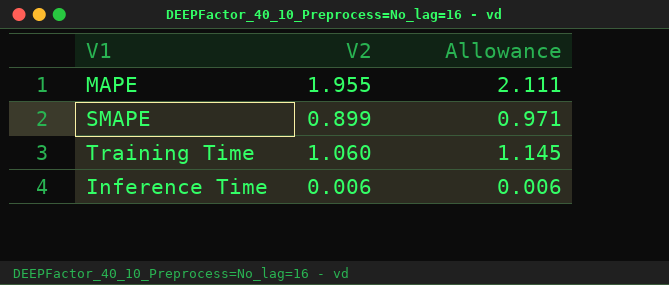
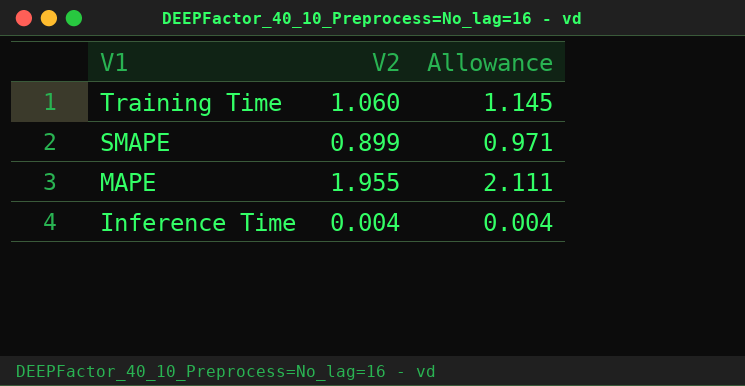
row order: none -> V1 descending
Inference Time | V2: 0.006 -> 0.004
Inference Time | Allowance: 0.006 -> 0.004

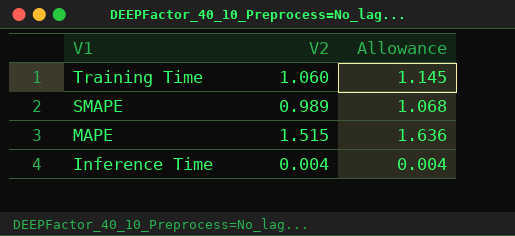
SMAPE | V2: 0.899 -> 0.989
SMAPE | Allowance: 0.971 -> 1.068
MAPE | V2: 1.955 -> 1.515
MAPE | Allowance: 2.111 -> 1.636

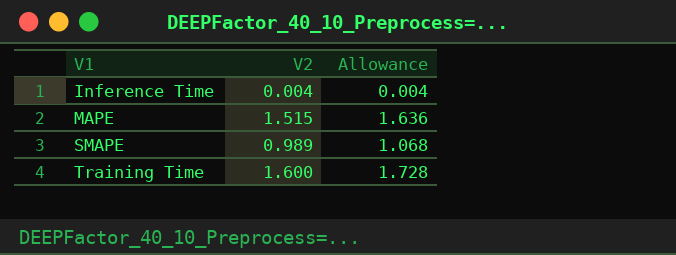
row order: V1 descending -> V1 ascending
Training Time | V2: 1.060 -> 1.600
Training Time | Allowance: 1.145 -> 1.728

